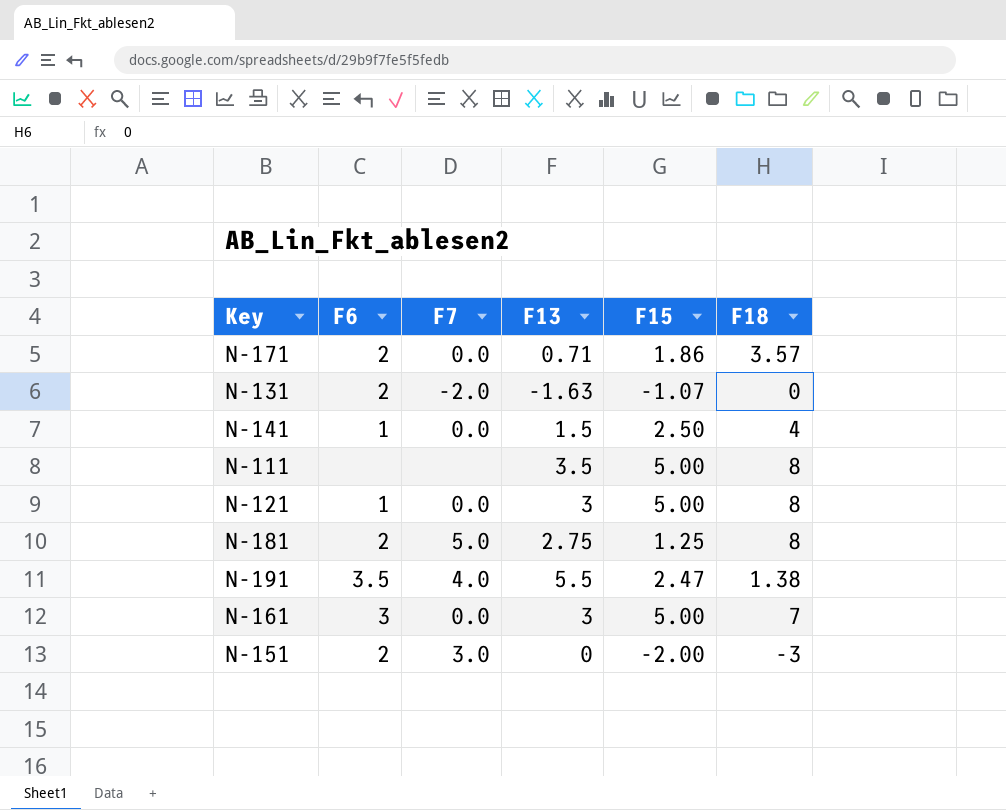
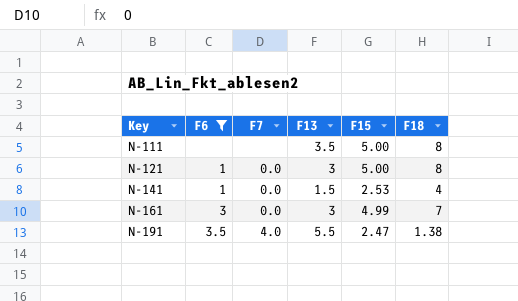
filter: none -> F6 != 2
row order: none -> Key ascending
N-141 | F15: 2.50 -> 2.53
N-161 | F15: 5.00 -> 4.99

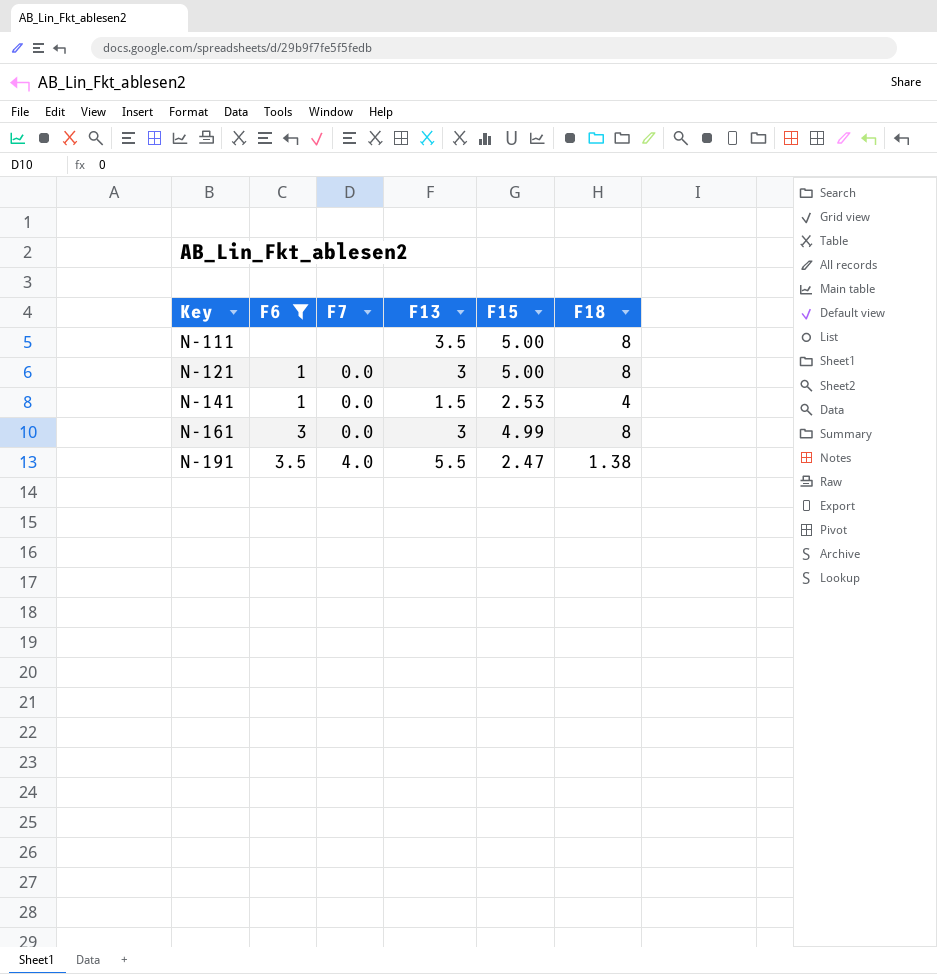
N-161 | F18: 7 -> 8

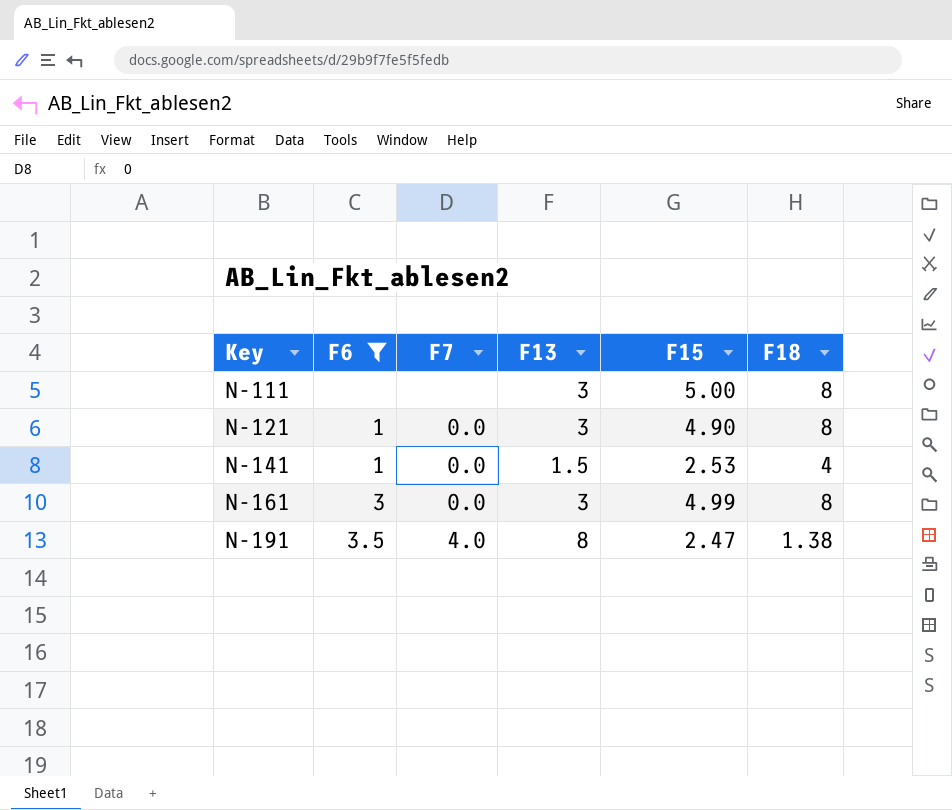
N-111 | F13: 3.5 -> 3
N-121 | F15: 5.00 -> 4.90
N-191 | F13: 5.5 -> 8

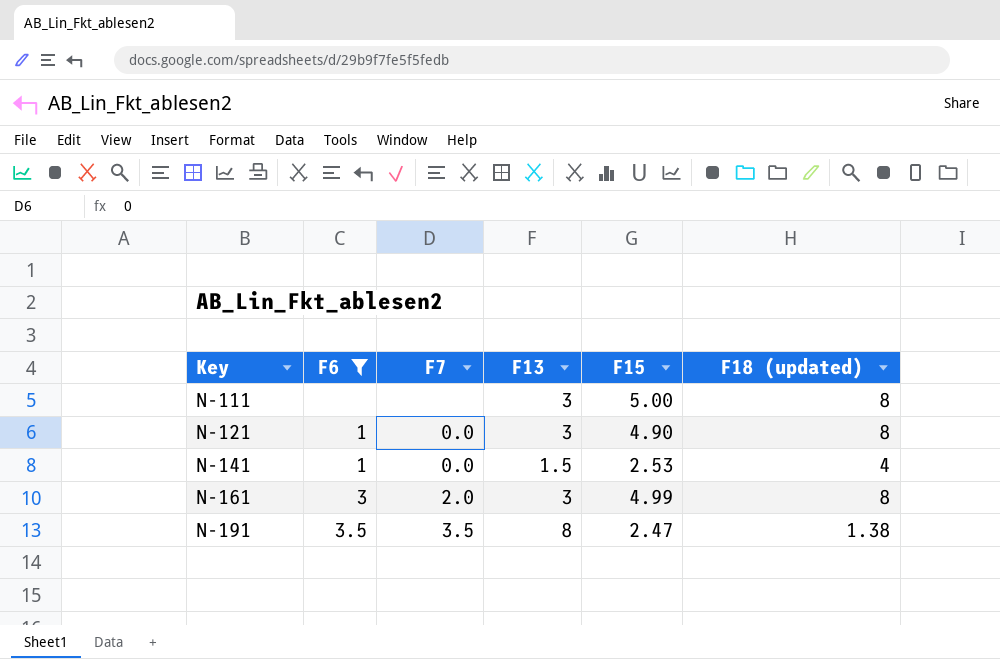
column name: F18 -> F18 (updated)
N-161 | F7: 0.0 -> 2.0
N-191 | F7: 4.0 -> 3.5

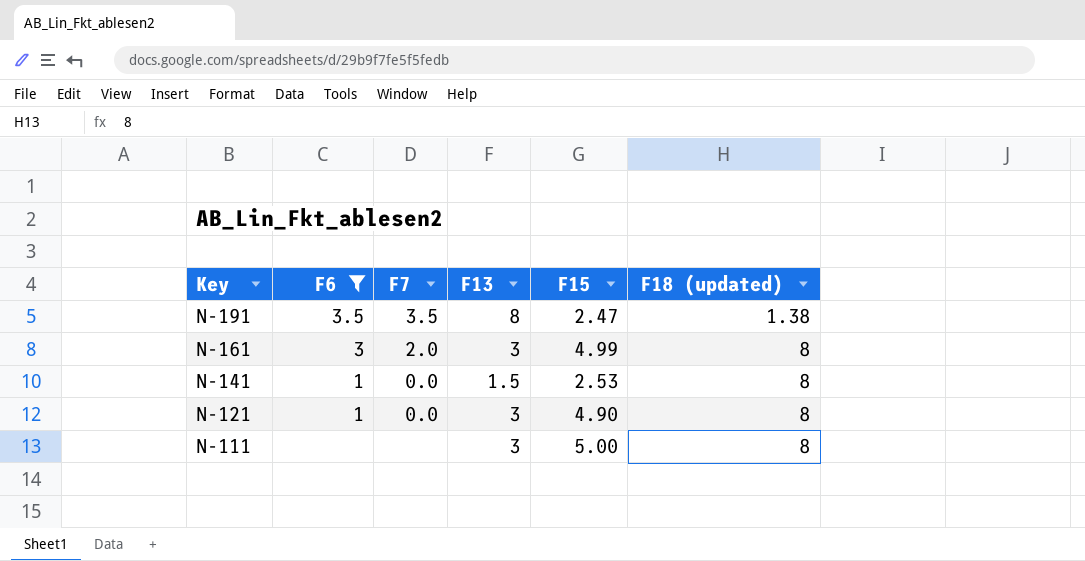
row order: Key ascending -> Key descending
N-141 | F18 (updated): 4 -> 8

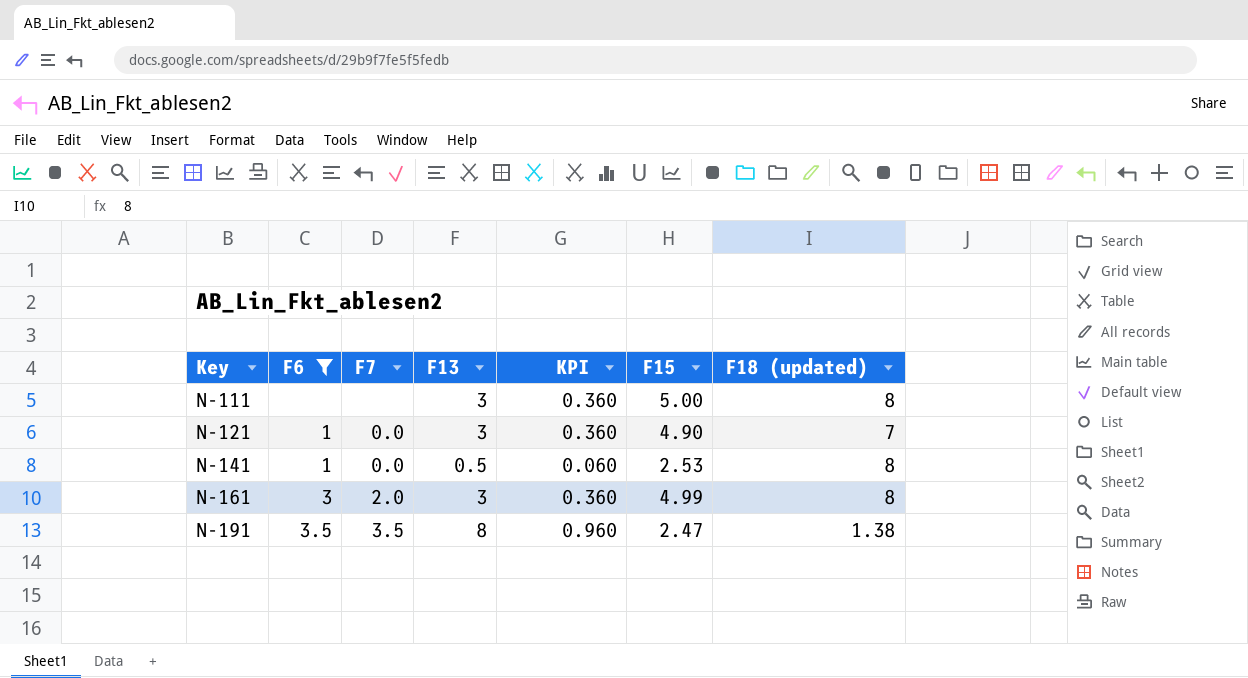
row order: Key descending -> Key ascending
column KPI | formula: none -> [F13] * 0.12
N-121 | F18 (updated): 8 -> 7
N-141 | F13: 1.5 -> 0.5

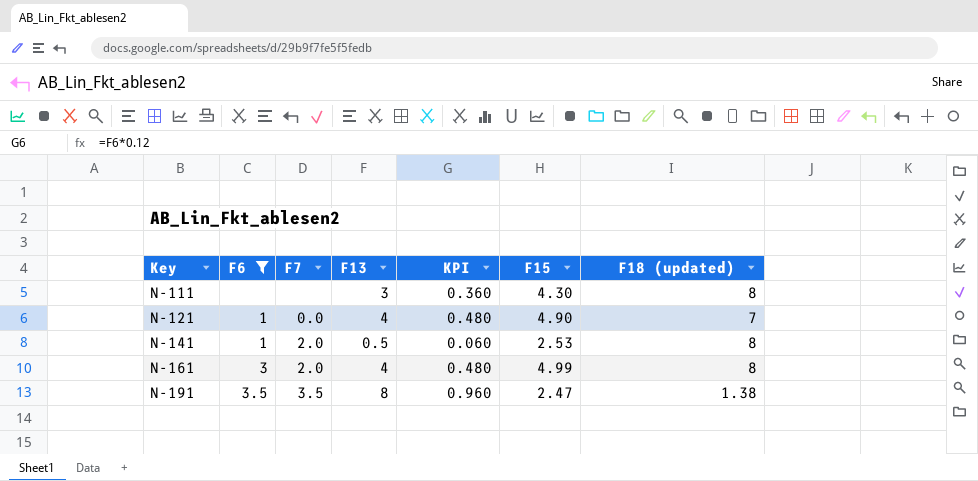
N-111 | F15: 5.00 -> 4.30
N-121 | F13: 3 -> 4
N-121 | KPI: 0.360 -> 0.480
N-141 | F7: 0.0 -> 2.0
N-161 | F13: 3 -> 4
N-161 | KPI: 0.360 -> 0.480

